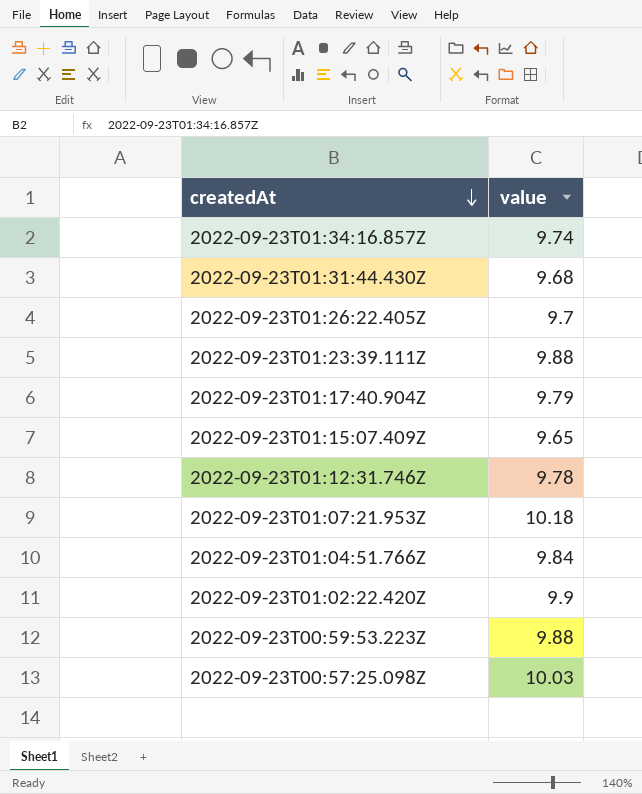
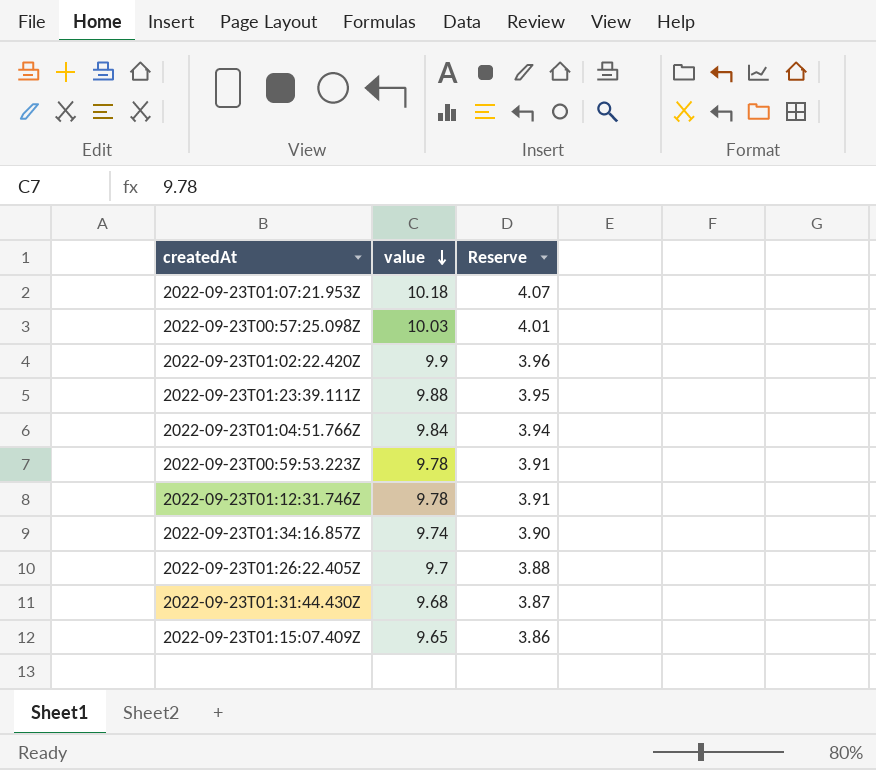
row order: createdAt descending -> value descending
column Reserve | formula: none -> [value] * 0.4
row 2022-09-23T01:17:40.904Z: 9.79 -> none
2022-09-23T00:59:53.223Z | value: 9.88 -> 9.78

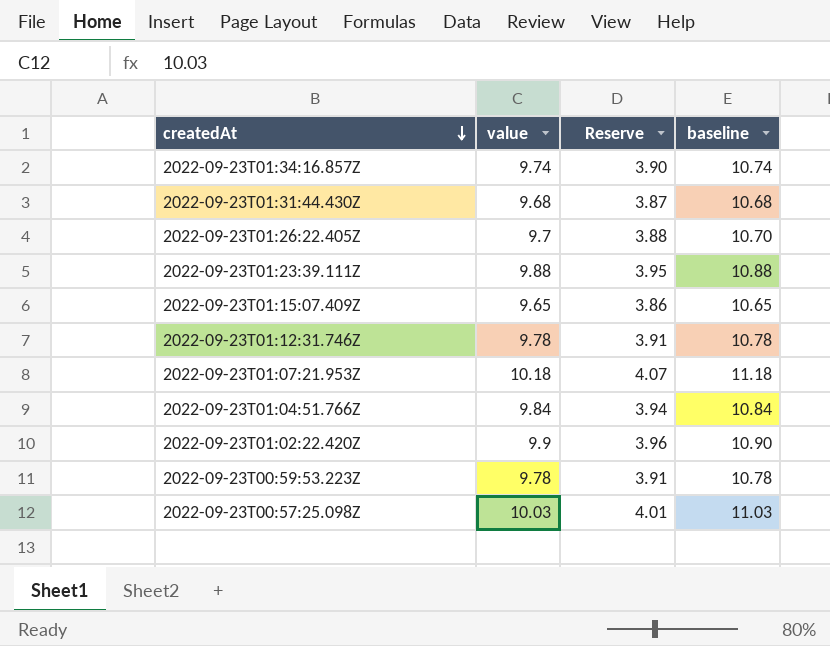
row order: value descending -> createdAt descending
column baseline | formula: none -> [value] + 1

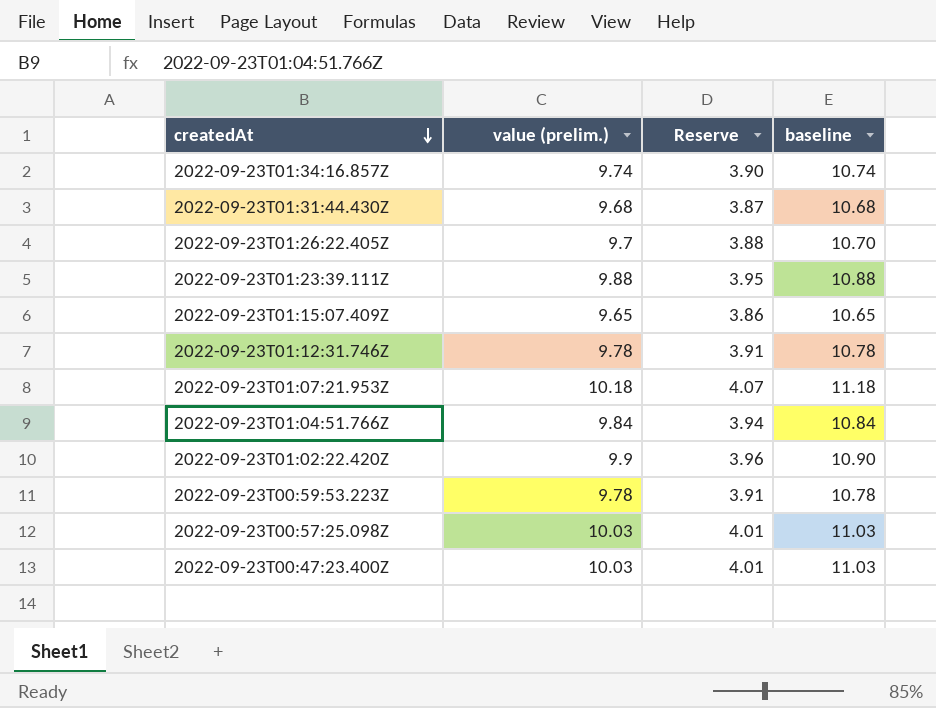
column name: value -> value (prelim.)
row 2022-09-23T00:47:23.400Z: none -> 10.03 | 4.01 | 11.03

